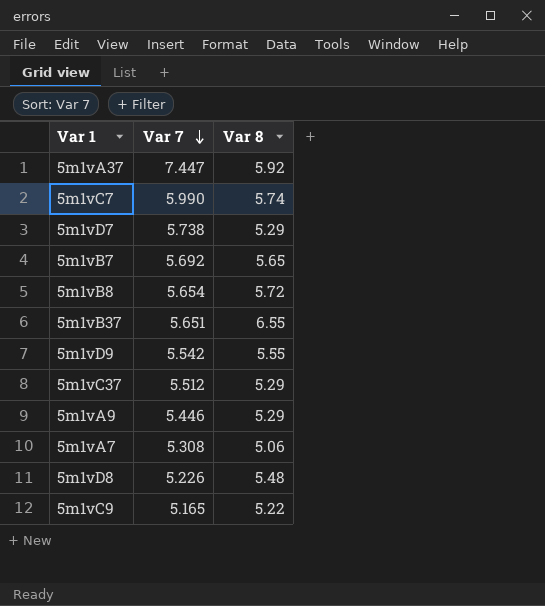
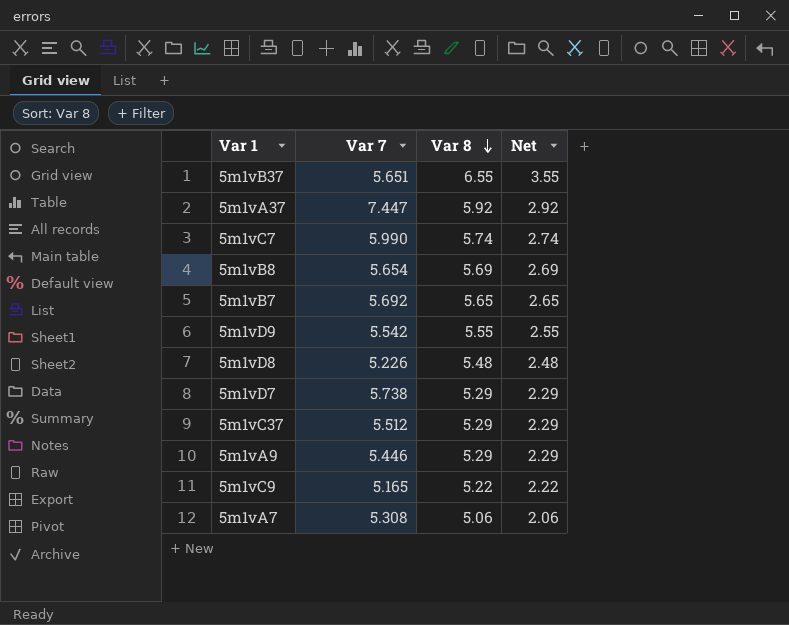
row order: Var 7 descending -> Var 8 descending
column Net | formula: none -> [Var 8] - 3
5m1vB8 | Var 8: 5.72 -> 5.69

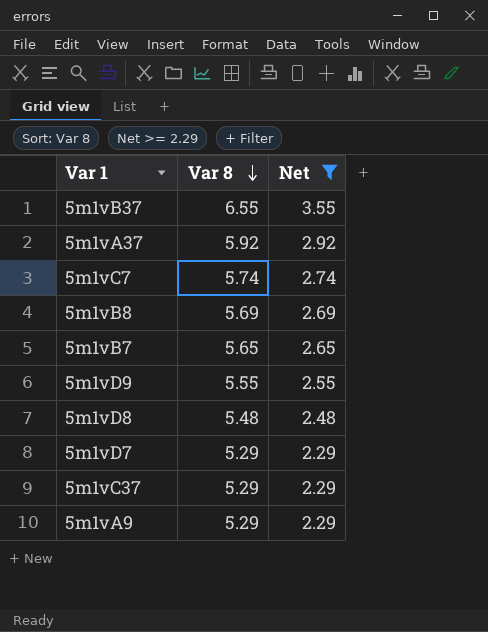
filter: none -> Net >= 2.29
column Var 7 | position: 2 -> none

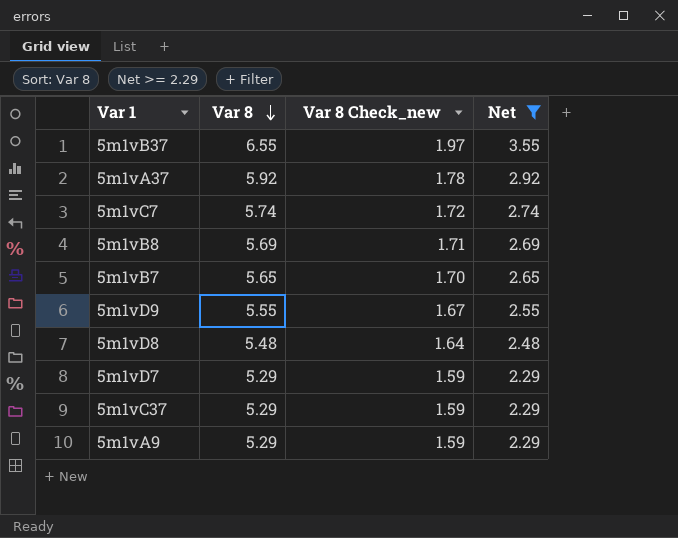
column Var 8 Check_new | formula: none -> [Var 8] * 0.3

